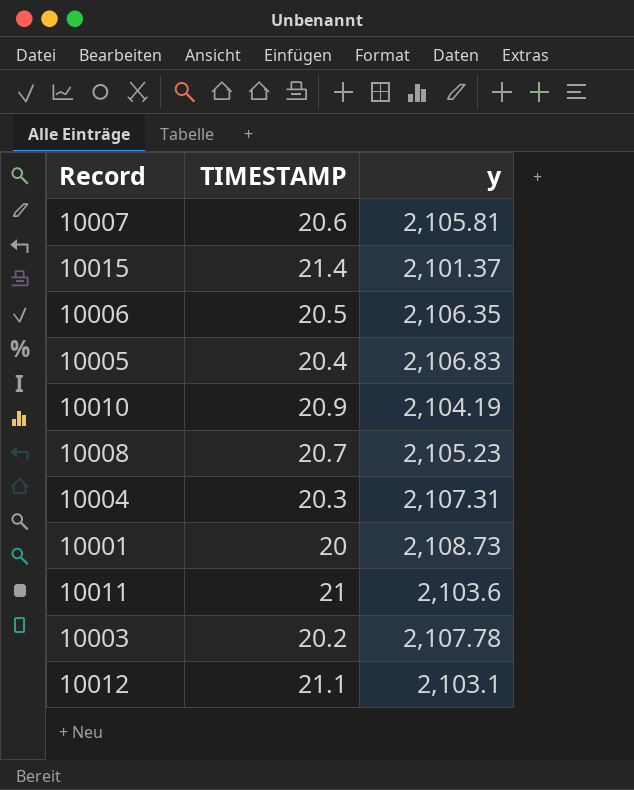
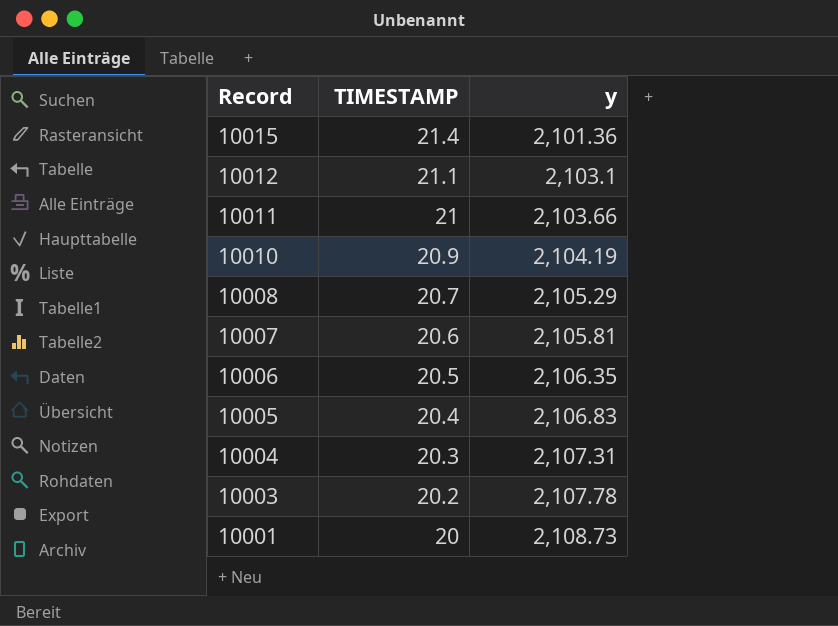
row order: none -> Record descending
10015 | y: 2,101.37 -> 2,101.36
10011 | y: 2,103.6 -> 2,103.66
10008 | y: 2,105.23 -> 2,105.29

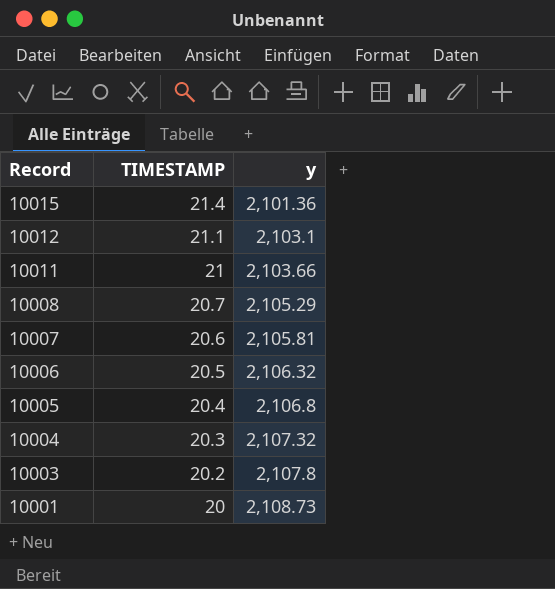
row 10010: 20.9 | 2,104.19 -> none
10006 | y: 2,106.35 -> 2,106.32
10005 | y: 2,106.83 -> 2,106.8
10004 | y: 2,107.31 -> 2,107.32
10003 | y: 2,107.78 -> 2,107.8

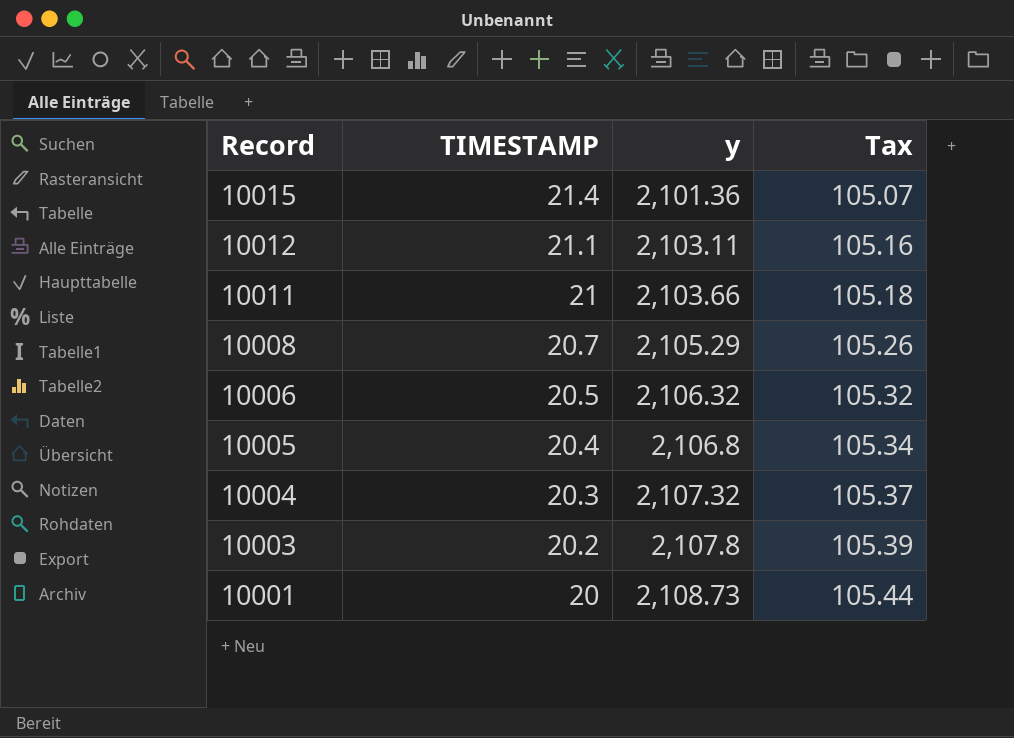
column Tax | formula: none -> [y] * 0.05
row 10007: 20.6 | 2,105.81 -> none
10012 | y: 2,103.1 -> 2,103.11

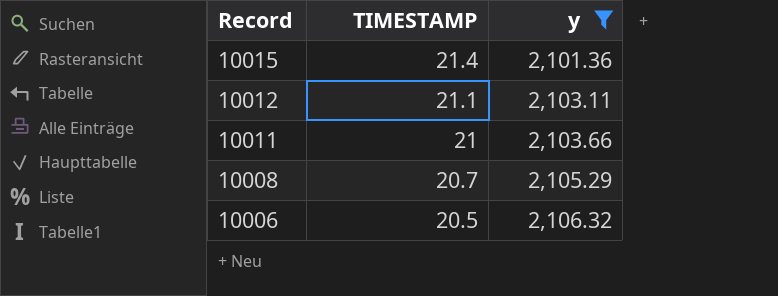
filter: none -> y <= 2,106.32
column Tax | formula: [y] * 0.05 -> none

